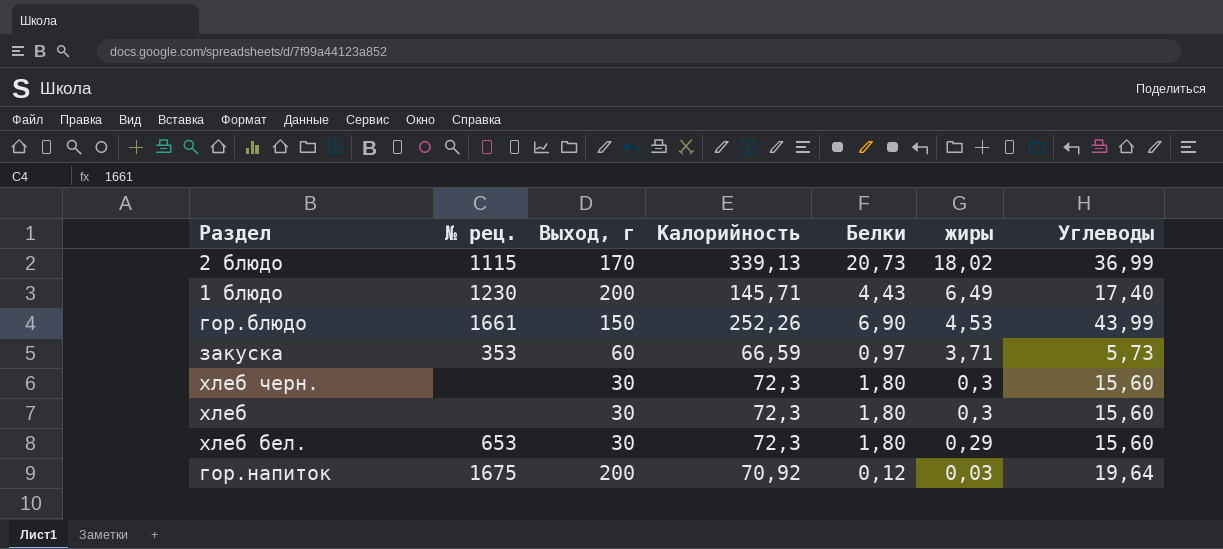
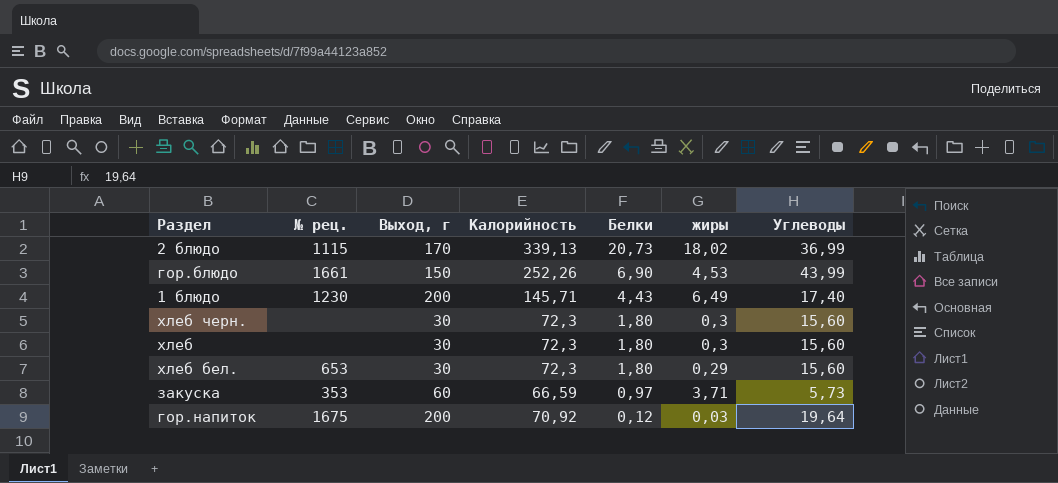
row order: жиры descending -> Белки descending

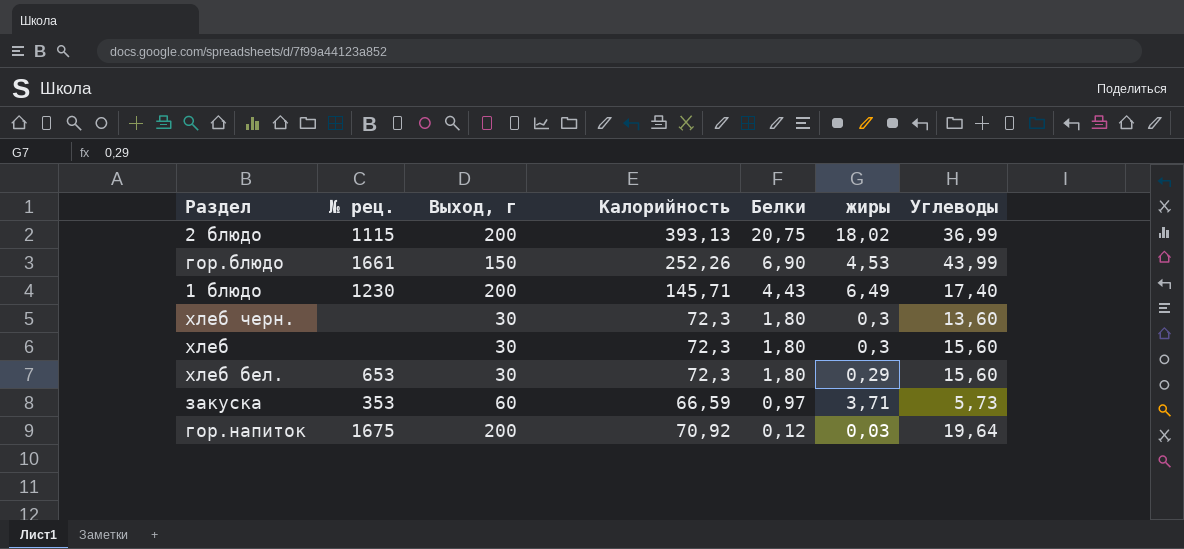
2 блюдо | Выход, г: 170 -> 200
2 блюдо | Калорийность: 339,13 -> 393,13
2 блюдо | Белки: 20,73 -> 20,75
хлеб черн. | Углеводы: 15,60 -> 13,60

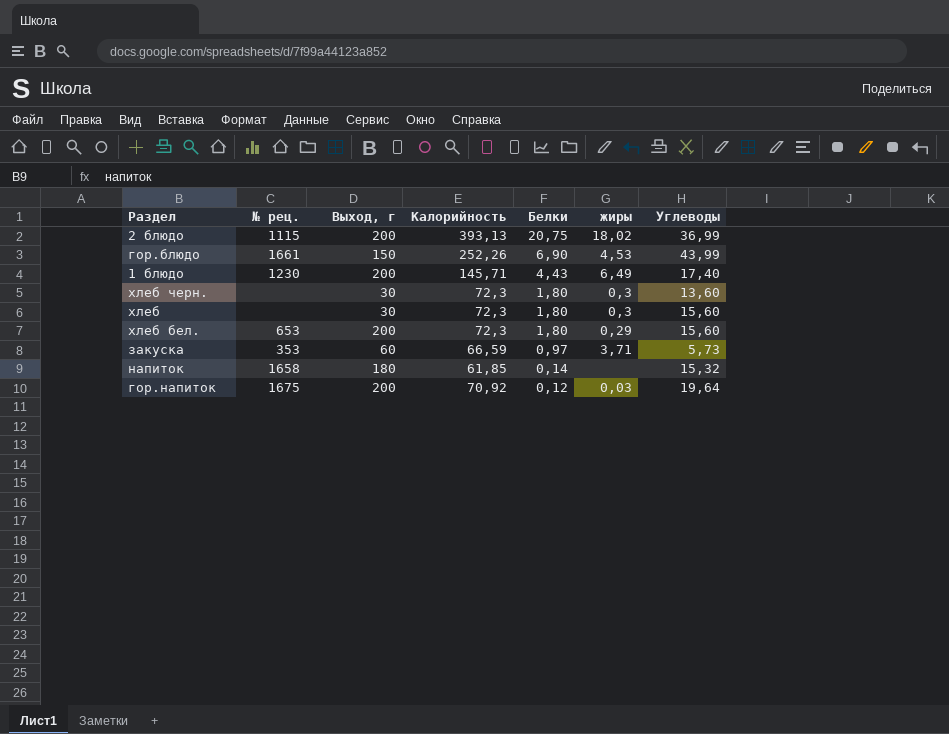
хлеб бел. | Выход, г: 30 -> 200
row напиток: none -> 1658 | 180 | 61,85 | 0,14 | none | 15,32

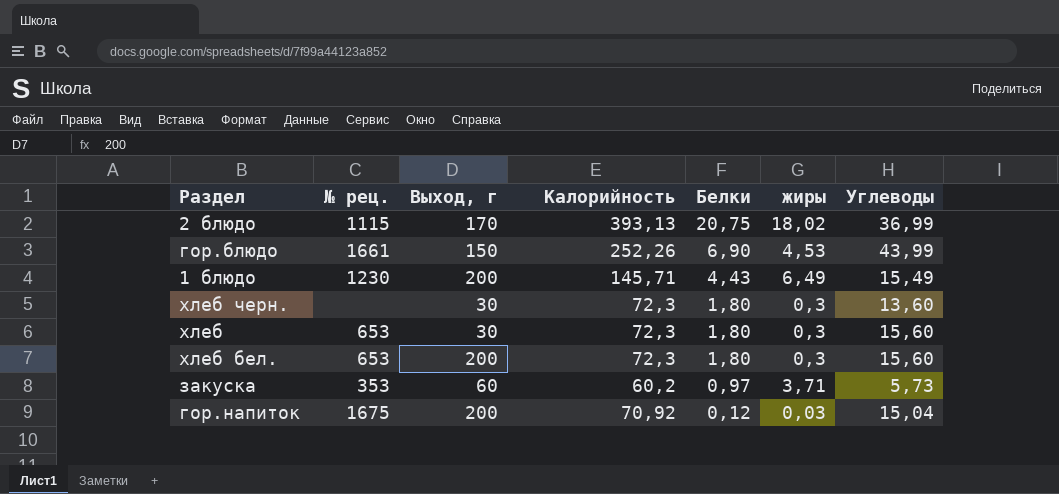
row напиток: 1658 | 180 | 61,85 | 0,14 | none | 15,32 -> none
2 блюдо | Выход, г: 200 -> 170
1 блюдо | Углеводы: 17,40 -> 15,49
хлеб | № рец.: none -> 653
хлеб бел. | жиры: 0,29 -> 0,3
закуска | Калорийность: 66,59 -> 60,2
гор.напиток | Углеводы: 19,64 -> 15,04

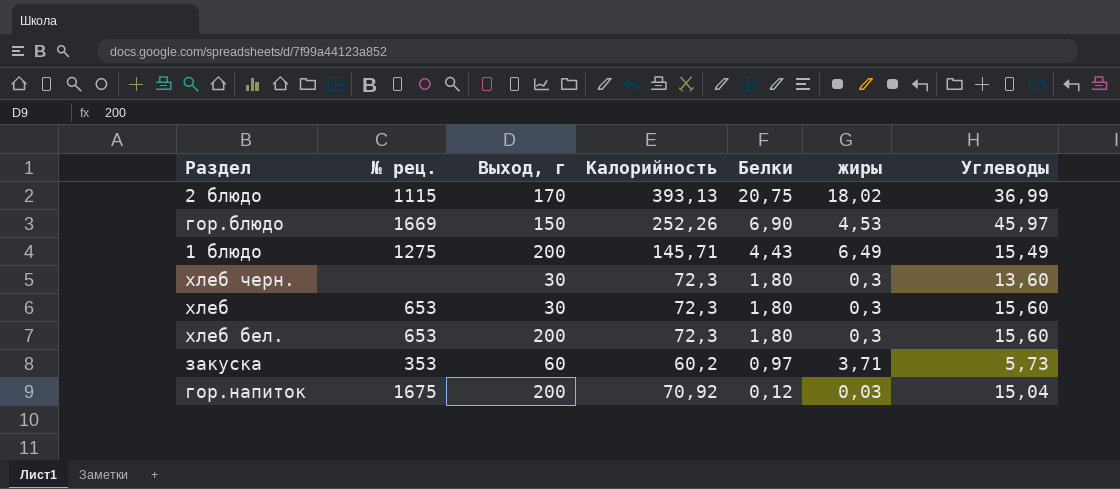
гор.блюдо | № рец.: 1661 -> 1669
гор.блюдо | Углеводы: 43,99 -> 45,97
1 блюдо | № рец.: 1230 -> 1275

